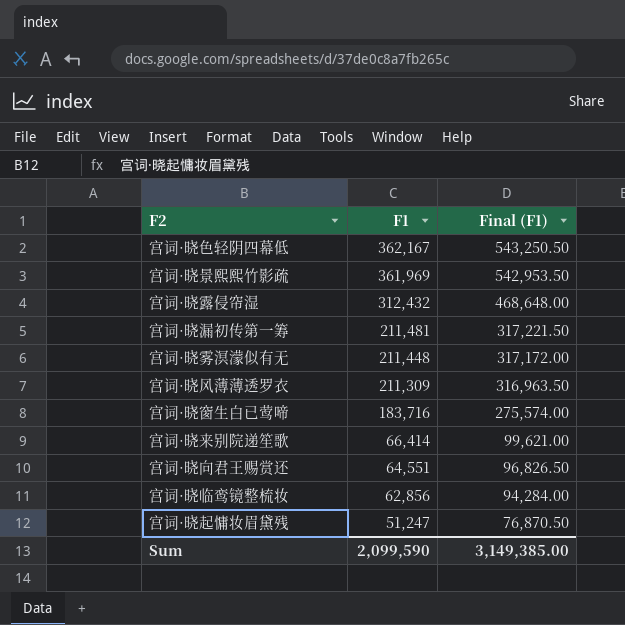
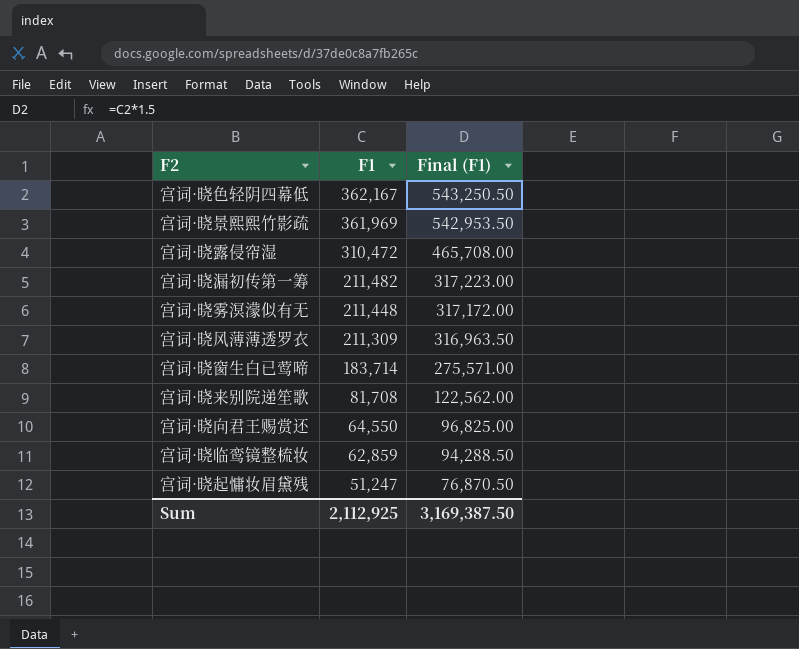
宫词·晓露侵帘湿 | F1: 312,432 -> 310,472
宫词·晓露侵帘湿 | Final (F1): 468,648.00 -> 465,708.00
宫词·晓漏初传第一筹 | F1: 211,481 -> 211,482
宫词·晓漏初传第一筹 | Final (F1): 317,221.50 -> 317,223.00
宫词·晓窗生白已莺啼 | F1: 183,716 -> 183,714
宫词·晓窗生白已莺啼 | Final (F1): 275,574.00 -> 275,571.00
宫词·晓来别院递笙歌 | F1: 66,414 -> 81,708
宫词·晓来别院递笙歌 | Final (F1): 99,621.00 -> 122,562.00
宫词·晓向君王赐赏还 | F1: 64,551 -> 64,550
宫词·晓向君王赐赏还 | Final (F1): 96,826.50 -> 96,825.00
宫词·晓临鸾镜整梳妆 | F1: 62,856 -> 62,859
宫词·晓临鸾镜整梳妆 | Final (F1): 94,284.00 -> 94,288.50
Sum | F1: 2,099,590 -> 2,112,925
Sum | Final (F1): 3,149,385.00 -> 3,169,387.50

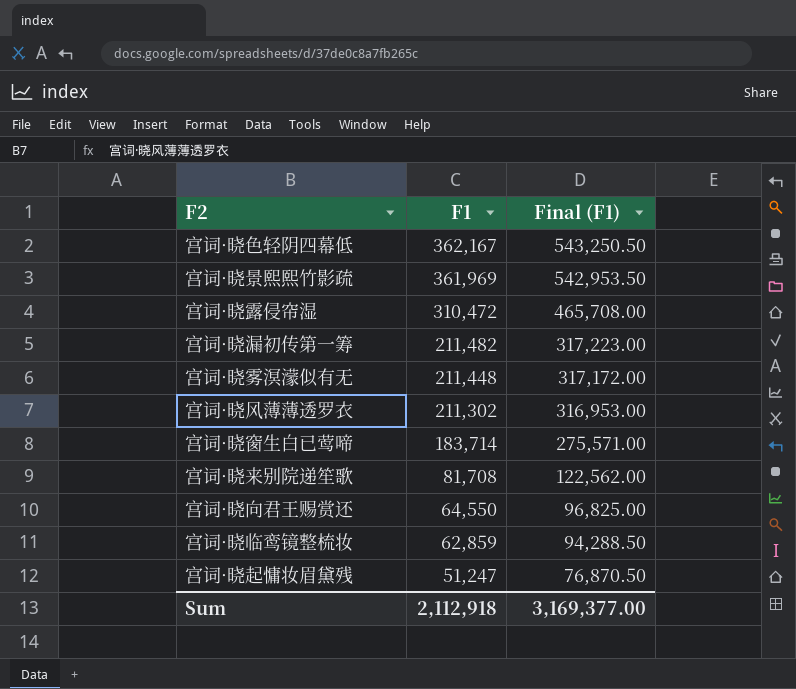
宫词·晓风薄薄透罗衣 | F1: 211,309 -> 211,302
宫词·晓风薄薄透罗衣 | Final (F1): 316,963.50 -> 316,953.00
Sum | F1: 2,112,925 -> 2,112,918
Sum | Final (F1): 3,169,387.50 -> 3,169,377.00

